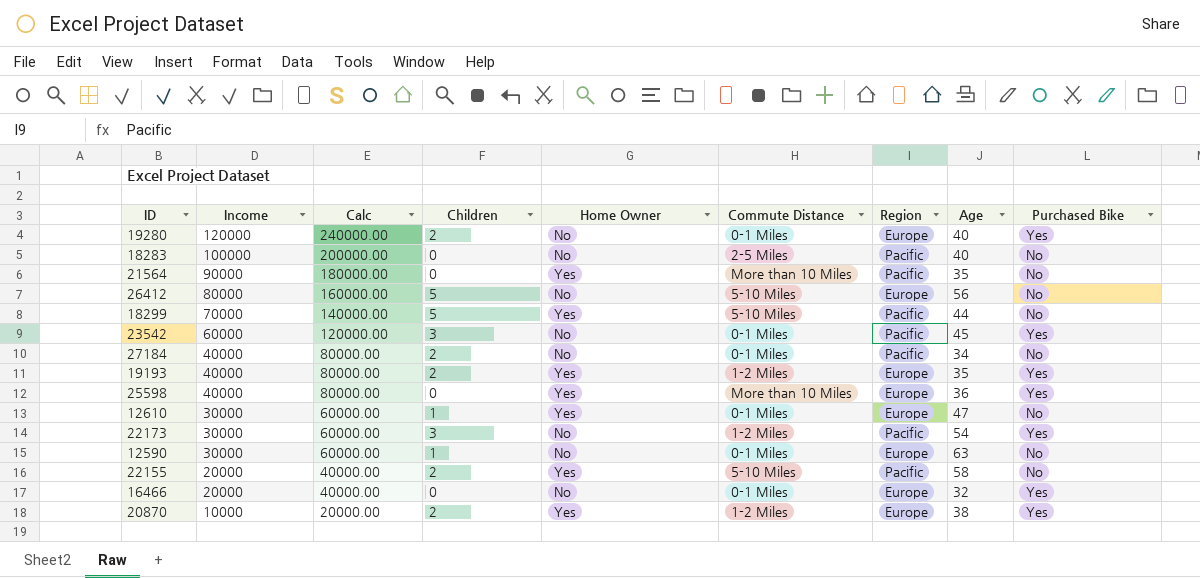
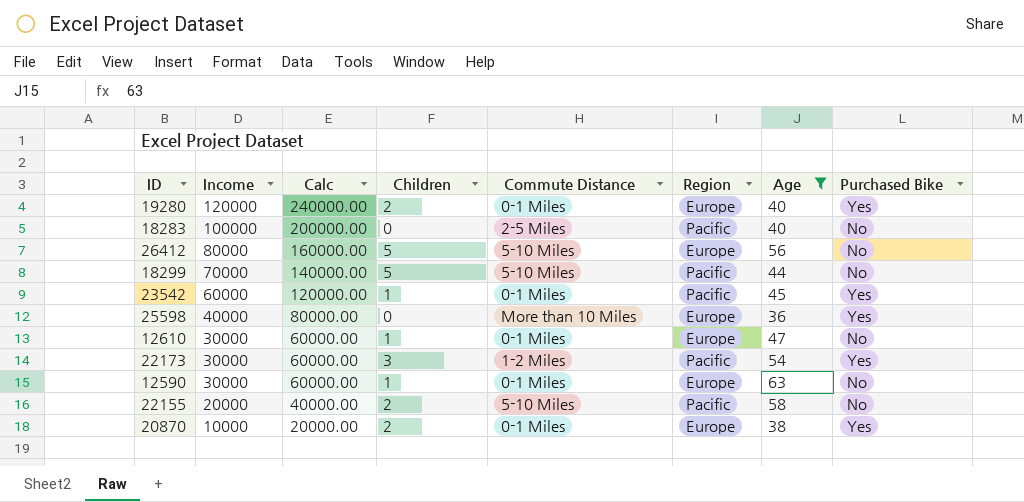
filter: none -> Age >= 36
column Home Owner | position: 5 -> none
23542 | Children: 3 -> 1
20870 | Commute Distance: 1-2 Miles -> 0-1 Miles

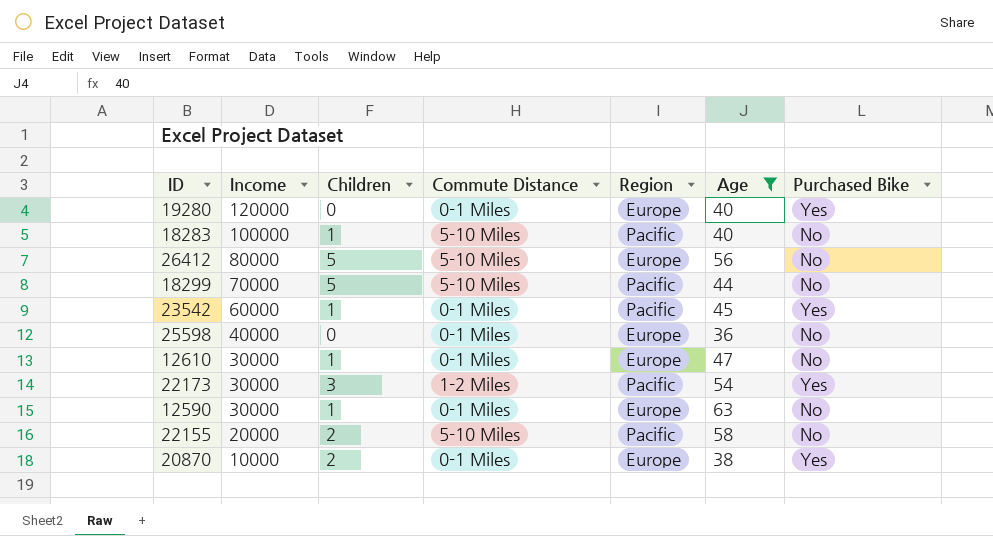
column Calc | formula: [Income] * 2 -> none
19280 | Children: 2 -> 0
18283 | Children: 0 -> 1
18283 | Commute Distance: 2-5 Miles -> 5-10 Miles
25598 | Commute Distance: More than 10 Miles -> 0-1 Miles
25598 | Purchased Bike: Yes -> No

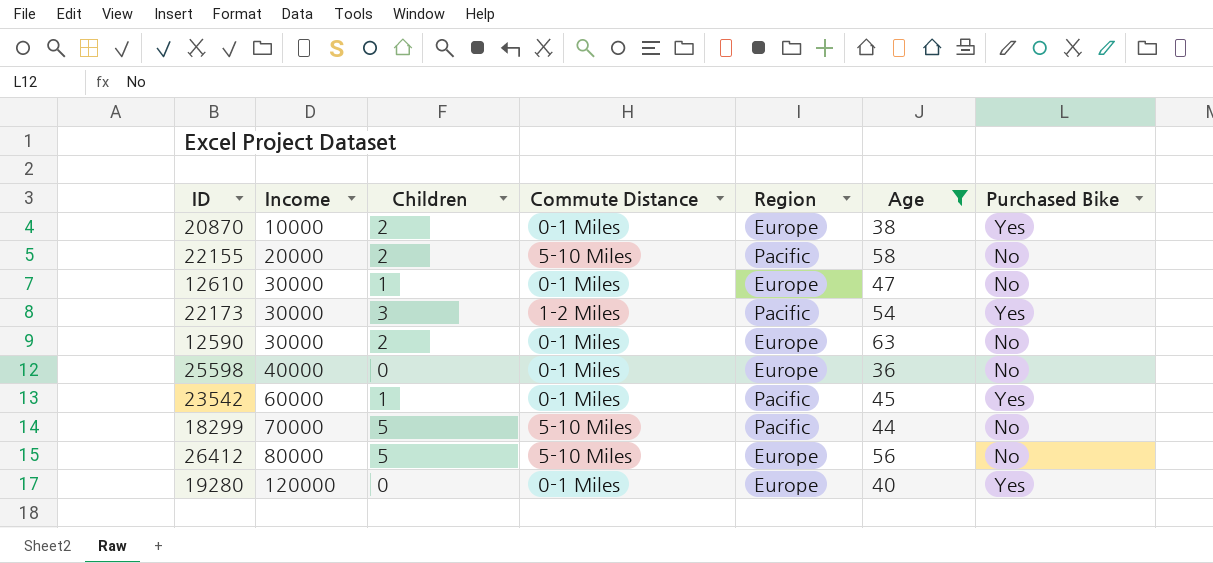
row order: Income descending -> Income ascending
row 18283: 100000 | 1 | 5-10 Miles | Pacific | 40 | No -> none
12590 | Children: 1 -> 2

